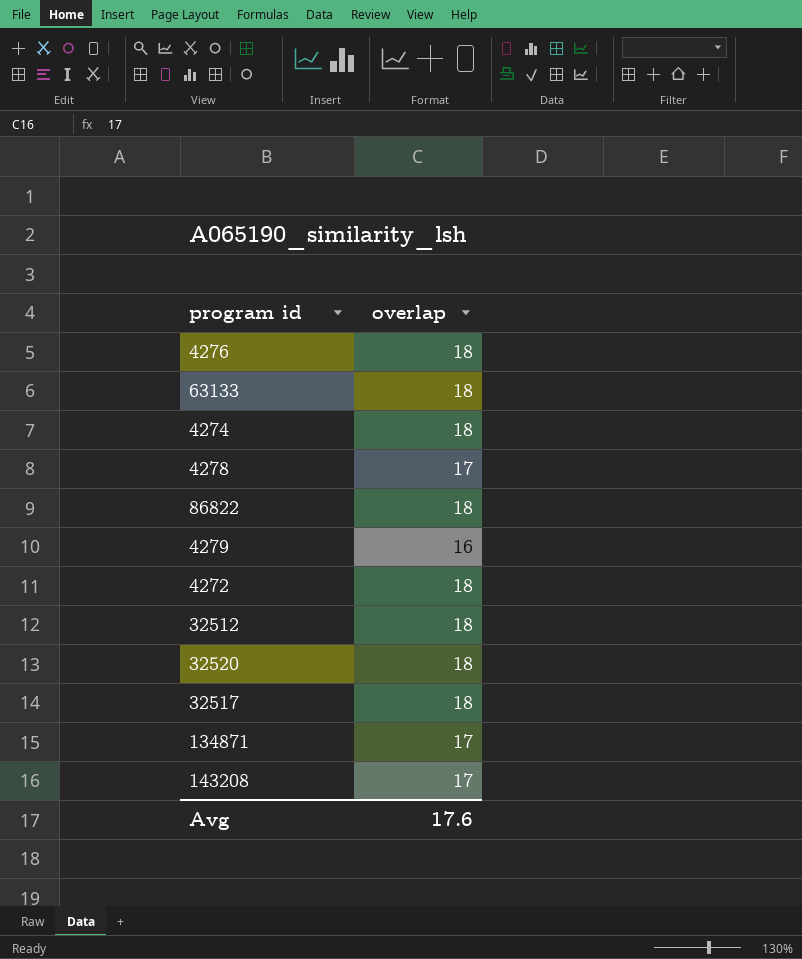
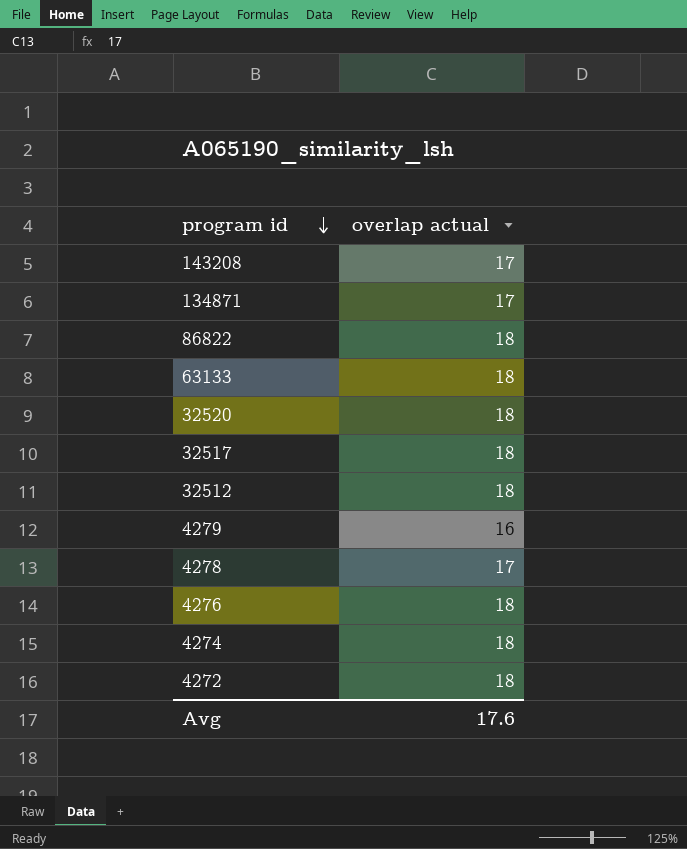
row order: none -> program id descending
column name: overlap -> overlap actual

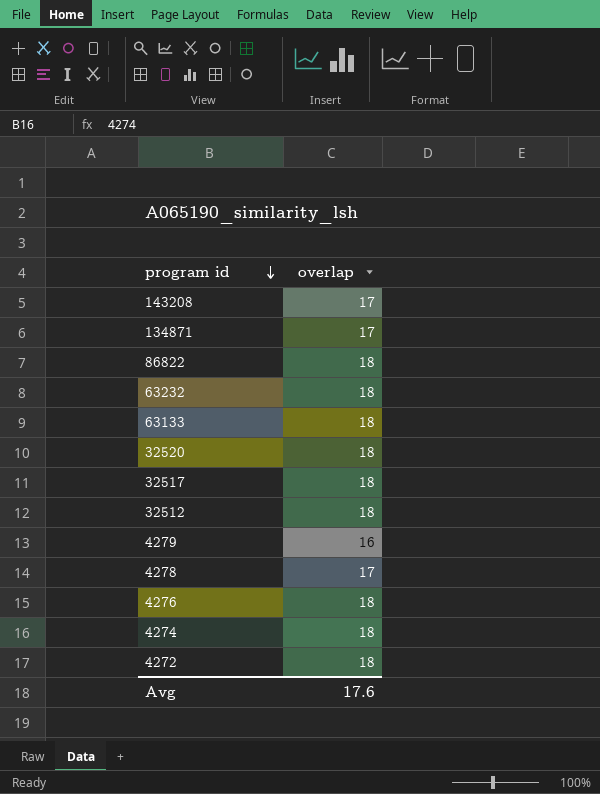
column name: overlap actual -> overlap
row 63232: none -> 18

